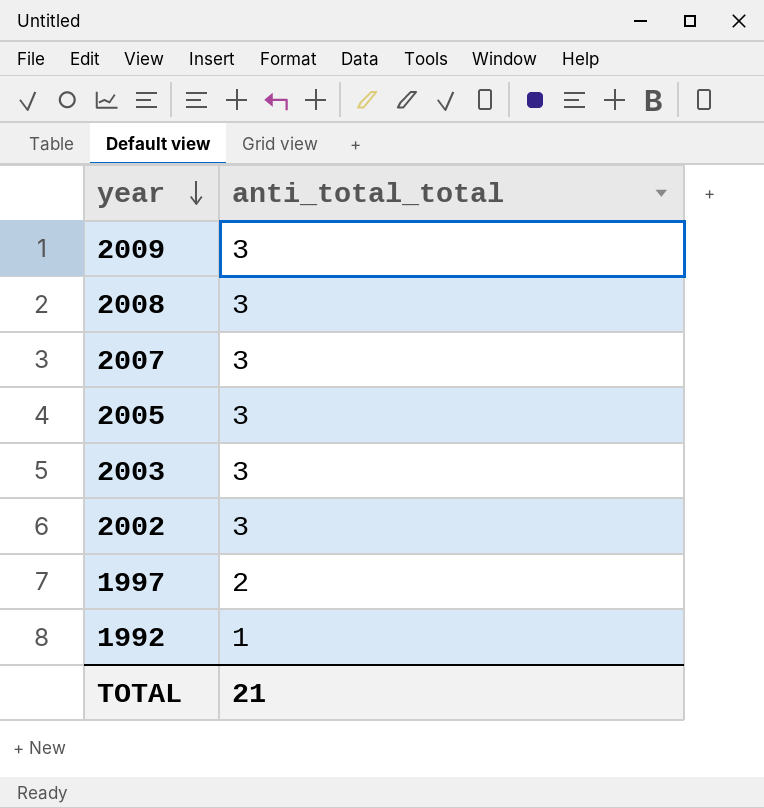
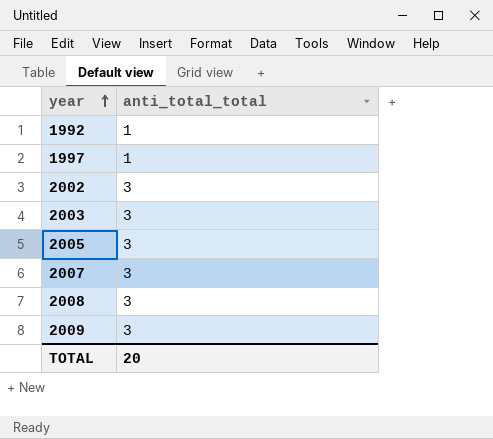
row order: year descending -> year ascending
1997 | anti_total_total: 2 -> 1
TOTAL | anti_total_total: 21 -> 20

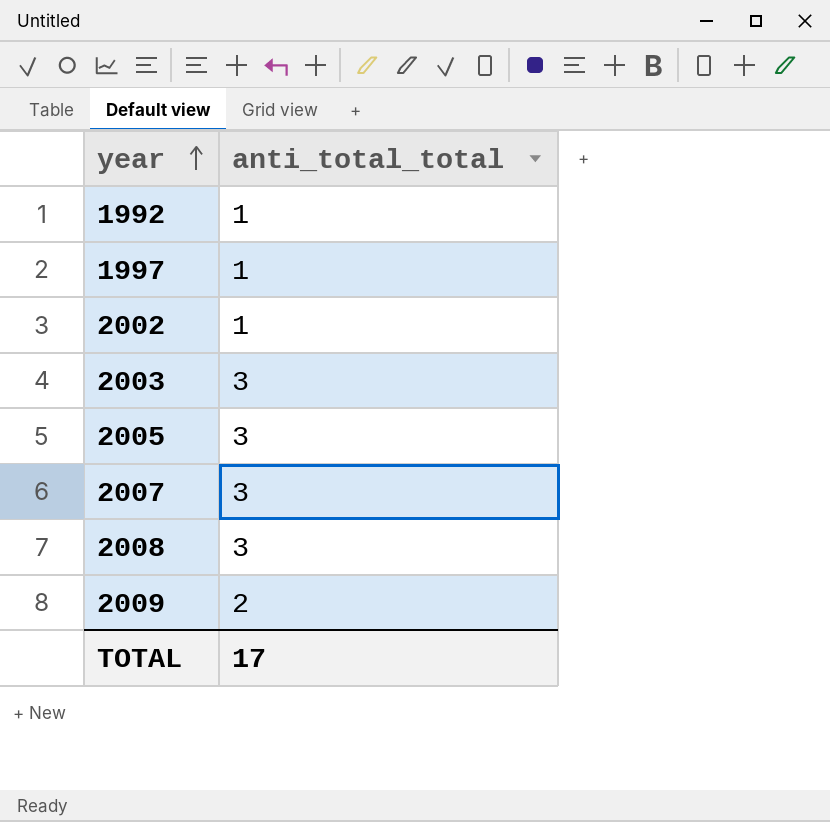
2002 | anti_total_total: 3 -> 1
2009 | anti_total_total: 3 -> 2
TOTAL | anti_total_total: 20 -> 17

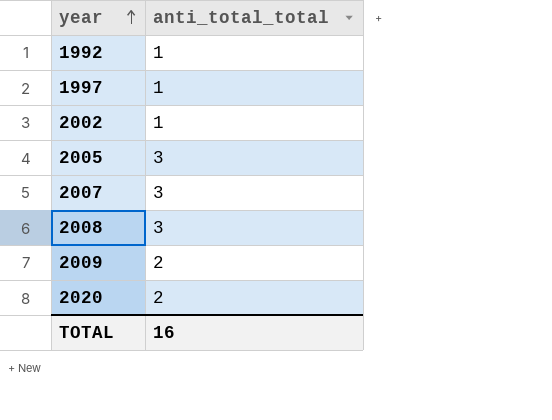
row 2003: 3 -> none
row 2020: none -> 2
TOTAL | anti_total_total: 17 -> 16

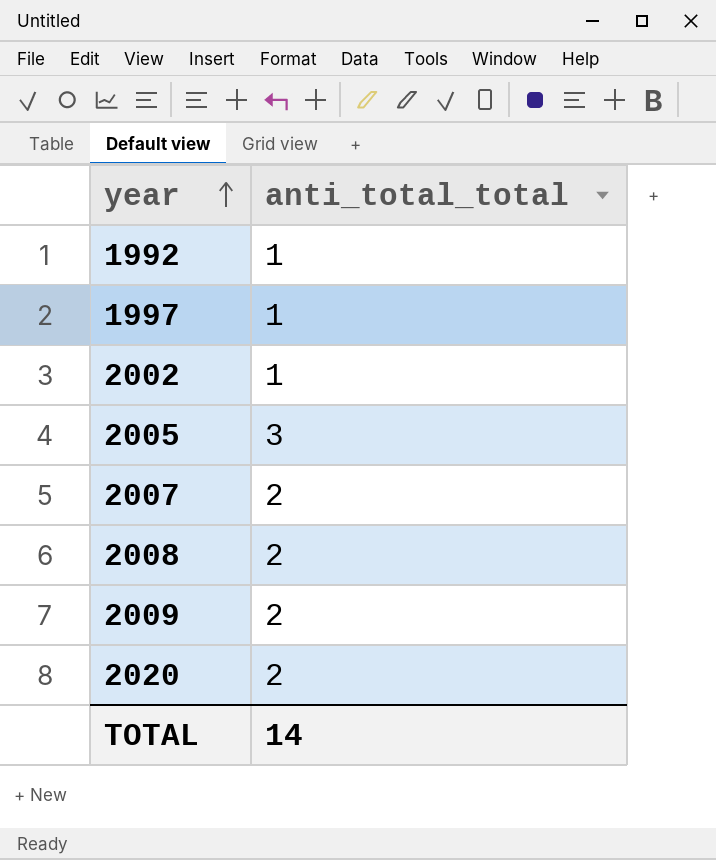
2007 | anti_total_total: 3 -> 2
2008 | anti_total_total: 3 -> 2
TOTAL | anti_total_total: 16 -> 14

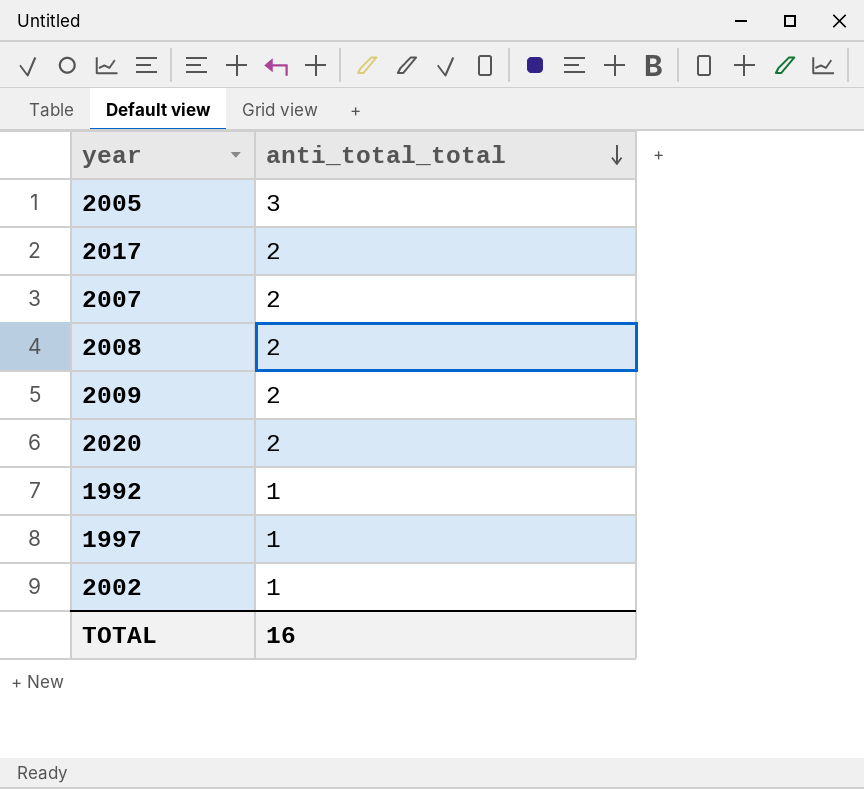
row order: year ascending -> anti_total_total descending
row 2017: none -> 2
TOTAL | anti_total_total: 14 -> 16

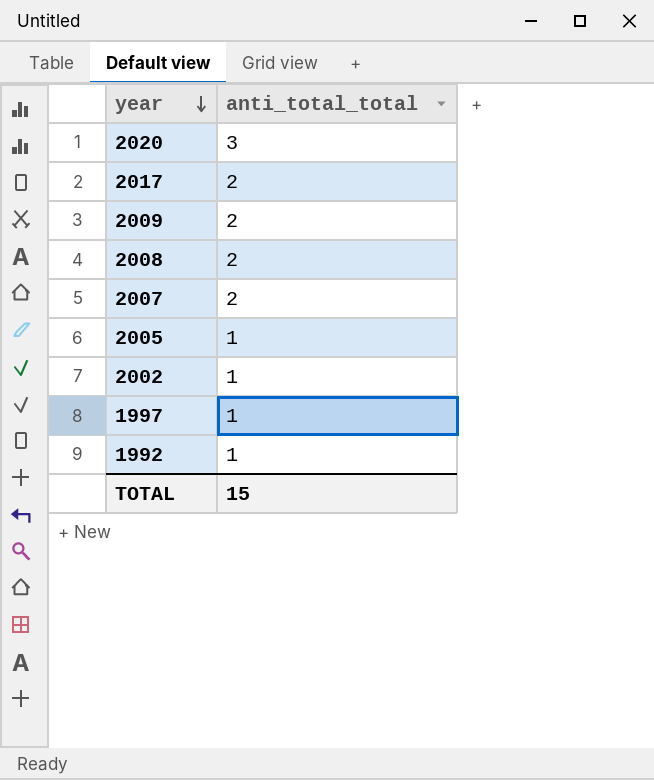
row order: anti_total_total descending -> year descending
2020 | anti_total_total: 2 -> 3
2005 | anti_total_total: 3 -> 1
TOTAL | anti_total_total: 16 -> 15

